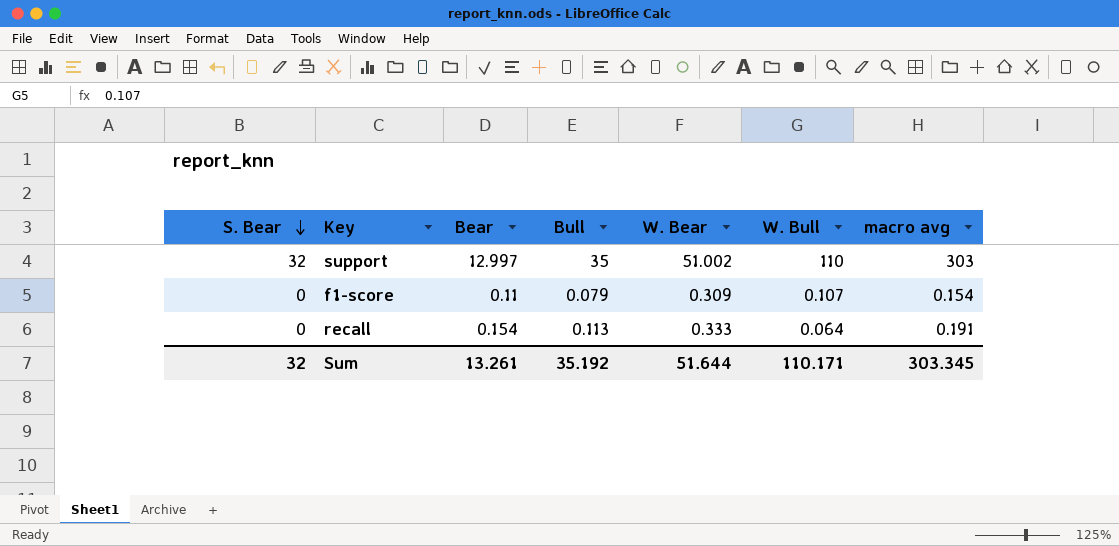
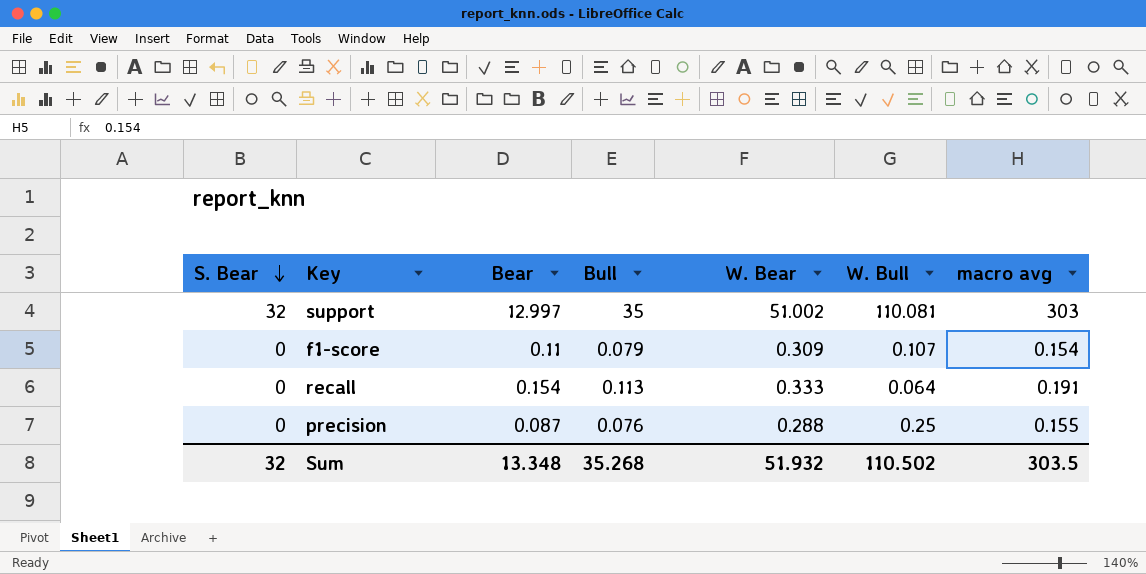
support | W. Bull: 110 -> 110.081
row precision: none -> 0 | 0.087 | 0.076 | 0.288 | 0.25 | 0.155
Sum | Bear: 13.261 -> 13.348
Sum | Bull: 35.192 -> 35.268
Sum | W. Bear: 51.644 -> 51.932
Sum | W. Bull: 110.171 -> 110.502
Sum | macro avg: 303.345 -> 303.5

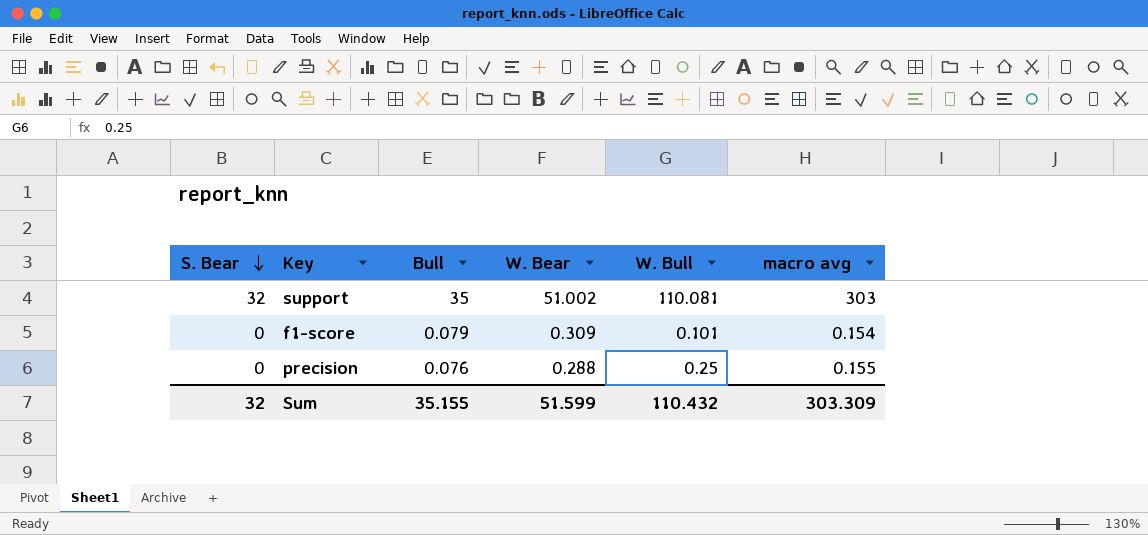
column Bear | position: 3 -> none
row recall: 0 | 0.154 | 0.113 | 0.333 | 0.064 | 0.191 -> none
f1-score | W. Bull: 0.107 -> 0.101
Sum | Bull: 35.268 -> 35.155
Sum | W. Bear: 51.932 -> 51.599
Sum | W. Bull: 110.502 -> 110.432
Sum | macro avg: 303.5 -> 303.309

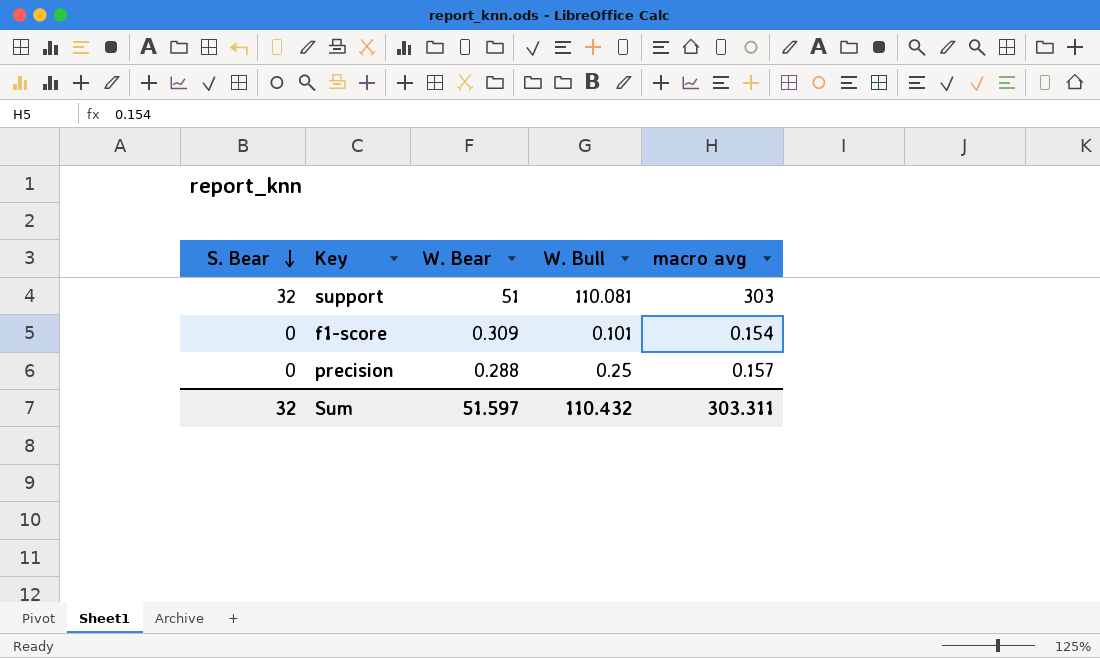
column Bull | position: 3 -> none
support | W. Bear: 51.002 -> 51
precision | macro avg: 0.155 -> 0.157
Sum | W. Bear: 51.599 -> 51.597
Sum | macro avg: 303.309 -> 303.311

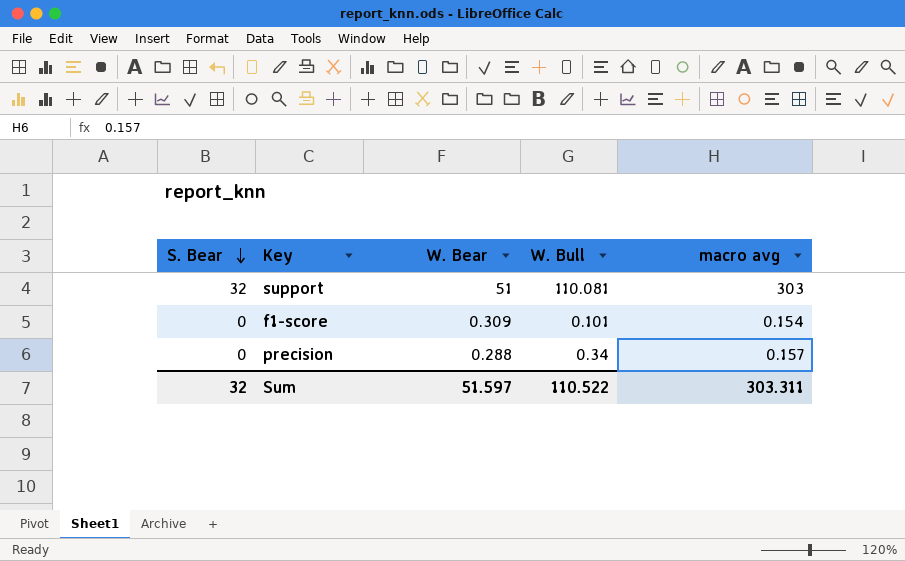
precision | W. Bull: 0.25 -> 0.34
Sum | W. Bull: 110.432 -> 110.522

